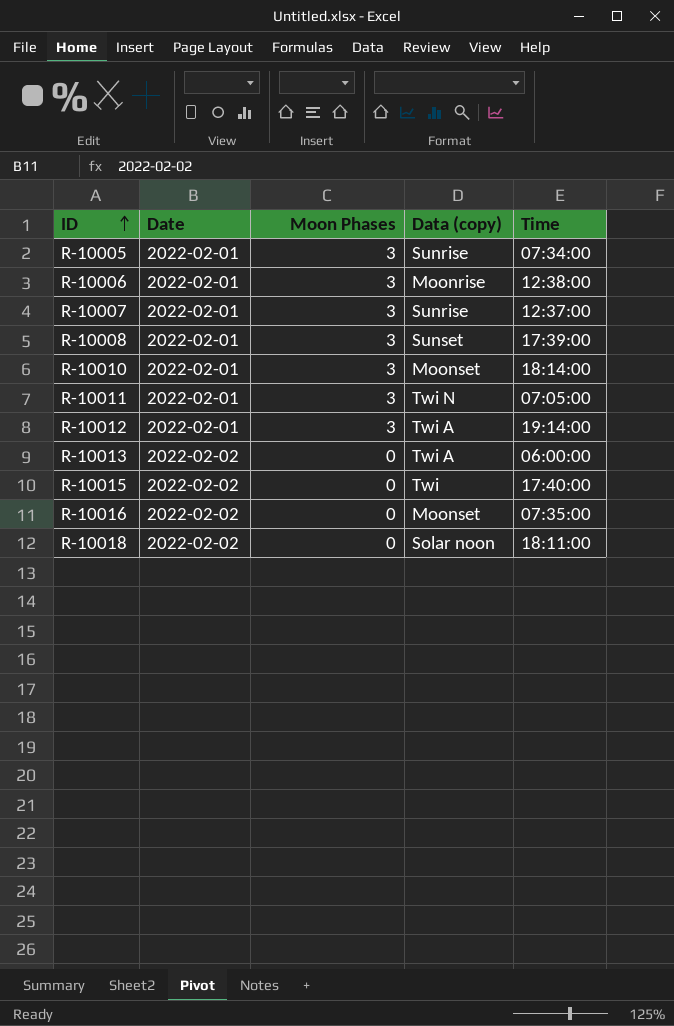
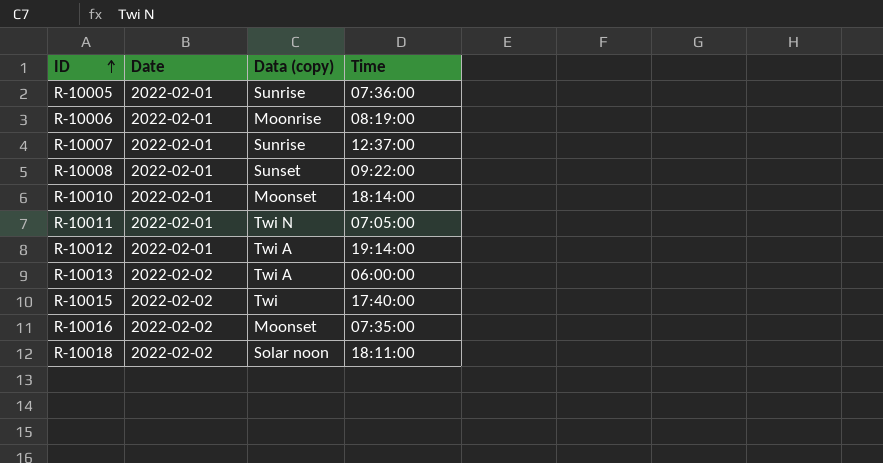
column Moon Phases | position: 3 -> none
R-10005 | Time: 07:34:00 -> 07:36:00
R-10006 | Time: 12:38:00 -> 08:19:00
R-10008 | Time: 17:39:00 -> 09:22:00

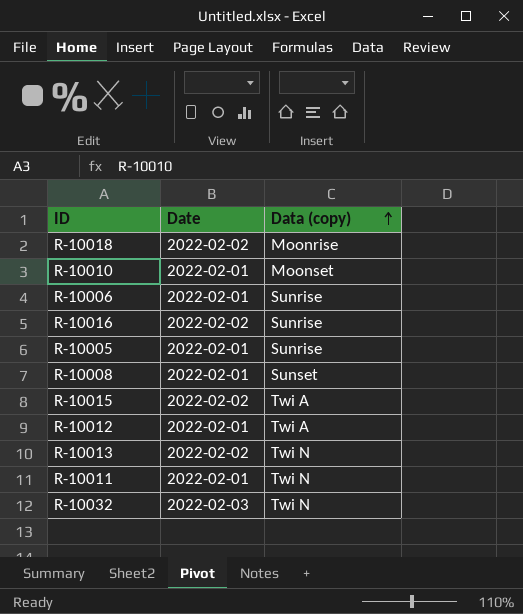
row order: ID ascending -> Data (copy) ascending
column Time | position: 4 -> none
row R-10007: 2022-02-01 | Sunrise | 12:37:00 -> none
R-10018 | Data (copy): Solar noon -> Moonrise
R-10006 | Data (copy): Moonrise -> Sunrise
R-10016 | Data (copy): Moonset -> Sunrise
R-10015 | Data (copy): Twi -> Twi A
R-10013 | Data (copy): Twi A -> Twi N
row R-10032: none -> 2022-02-03 | Twi N

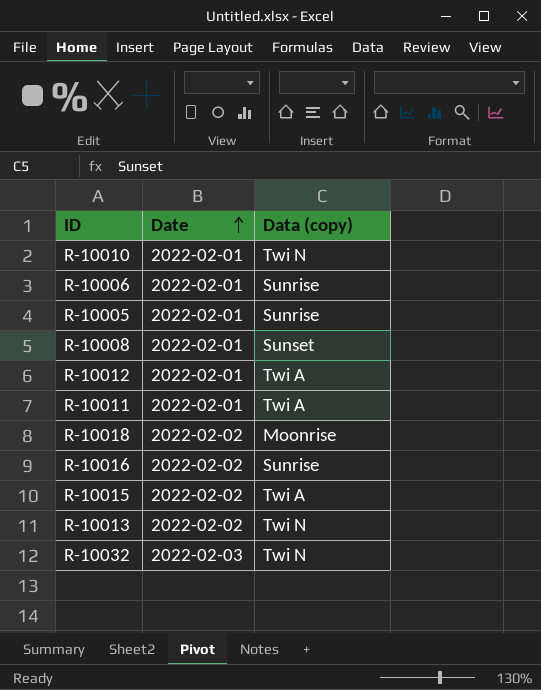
row order: Data (copy) ascending -> Date ascending
R-10010 | Data (copy): Moonset -> Twi N
R-10011 | Data (copy): Twi N -> Twi A

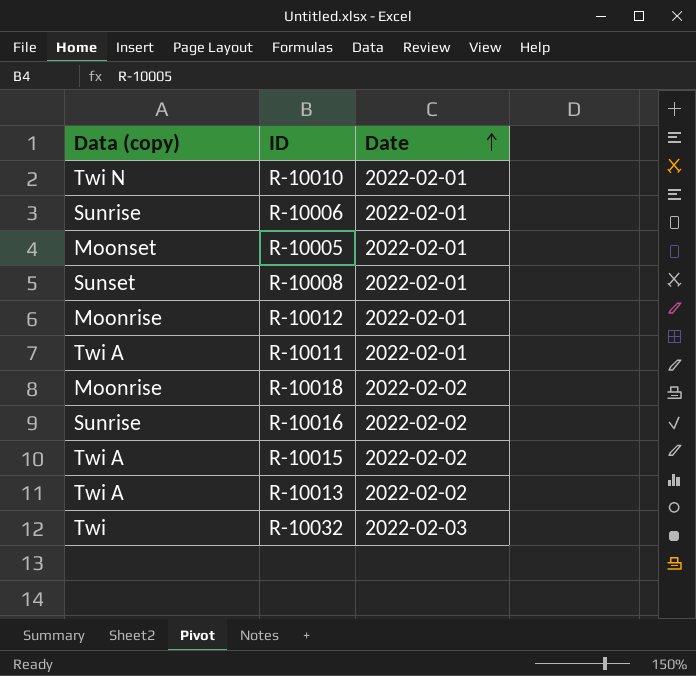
column Data (copy) | position: 3 -> 1
R-10005 | Data (copy): Sunrise -> Moonset
R-10012 | Data (copy): Twi A -> Moonrise
R-10013 | Data (copy): Twi N -> Twi A
R-10032 | Data (copy): Twi N -> Twi

